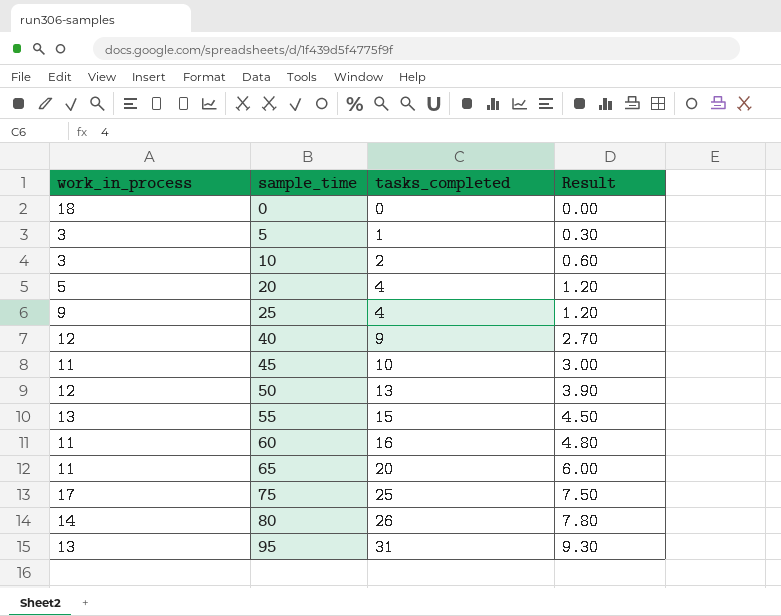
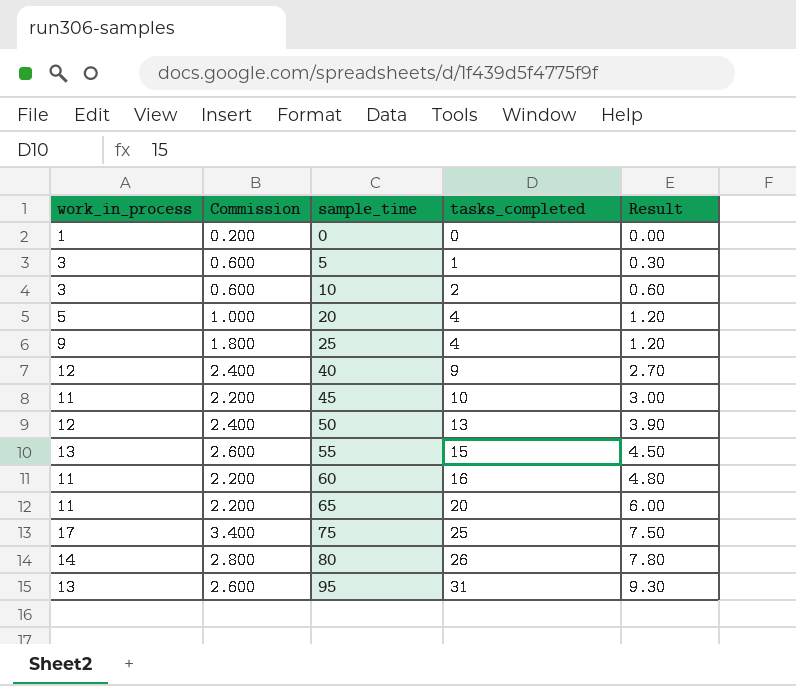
column Commission | formula: none -> [work_in_process] * 0.2
0 | work_in_process: 18 -> 1

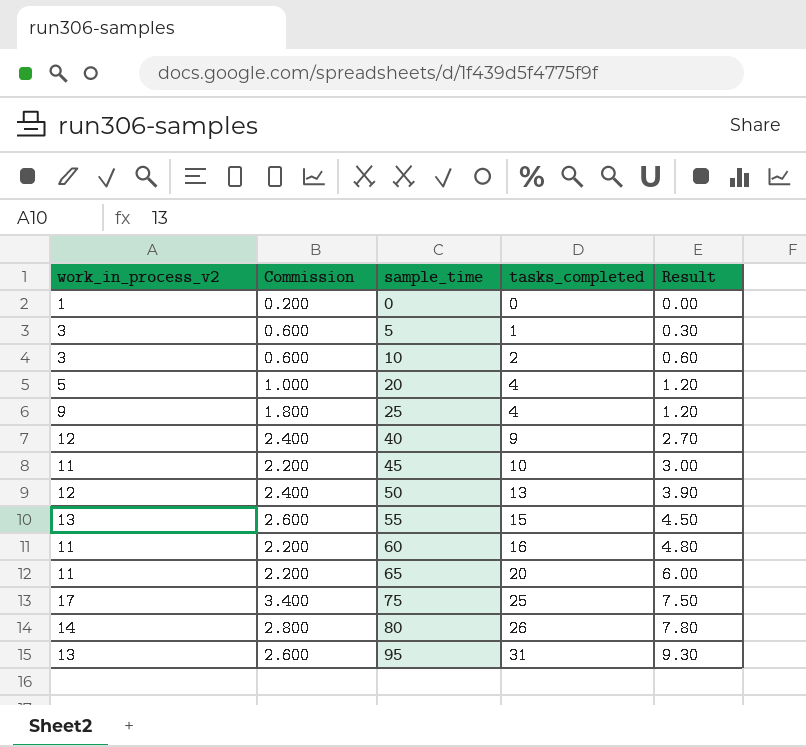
column name: work_in_process -> work_in_process_v2

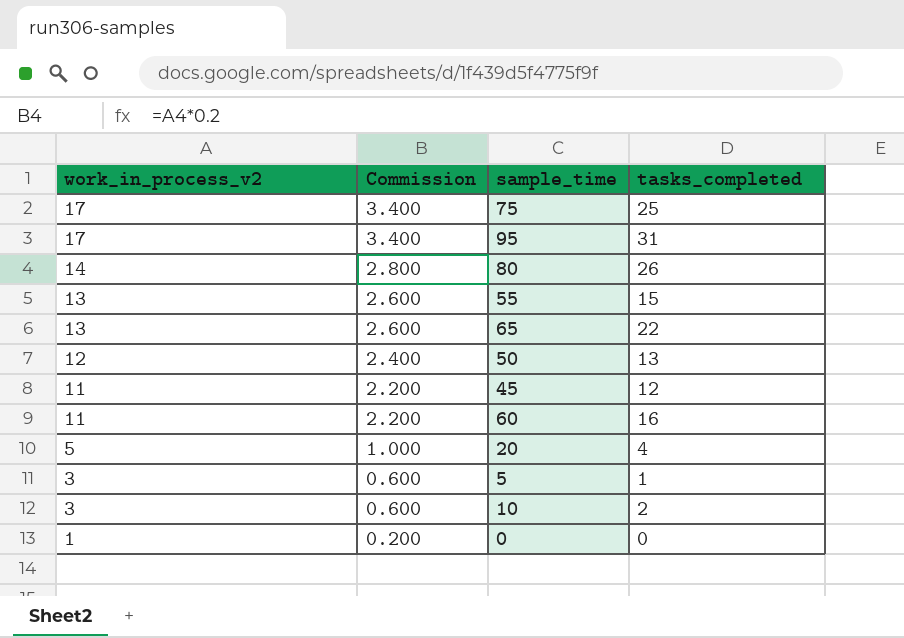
row order: sample_time ascending -> work_in_process_v2 descending
column Result | formula: [tasks_completed] * 0.3 -> none
row 25: 9 | 1.800 | 4 | 1.20 -> none
row 40: 12 | 2.400 | 9 | 2.70 -> none
95 | work_in_process_v2: 13 -> 17
95 | Commission: 2.600 -> 3.400
65 | work_in_process_v2: 11 -> 13
65 | Commission: 2.200 -> 2.600
65 | tasks_completed: 20 -> 22
45 | tasks_completed: 10 -> 12

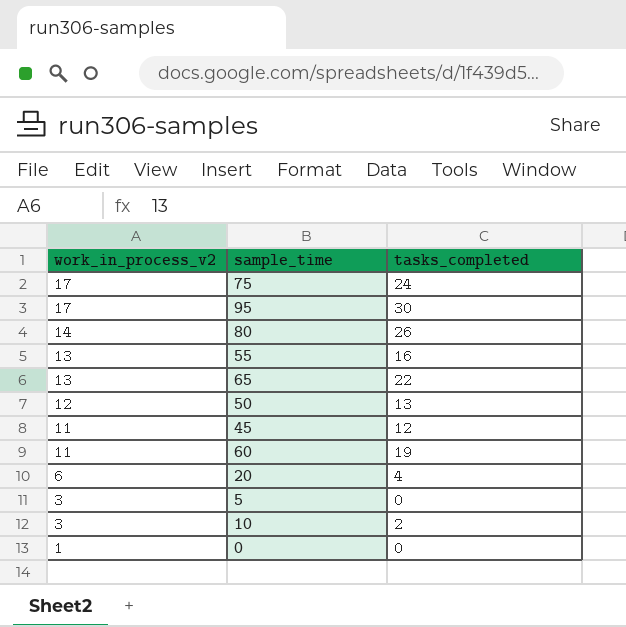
column Commission | formula: [work_in_process_v2] * 0.2 -> none
75 | tasks_completed: 25 -> 24
95 | tasks_completed: 31 -> 30
55 | tasks_completed: 15 -> 16
60 | tasks_completed: 16 -> 19
20 | work_in_process_v2: 5 -> 6
5 | tasks_completed: 1 -> 0

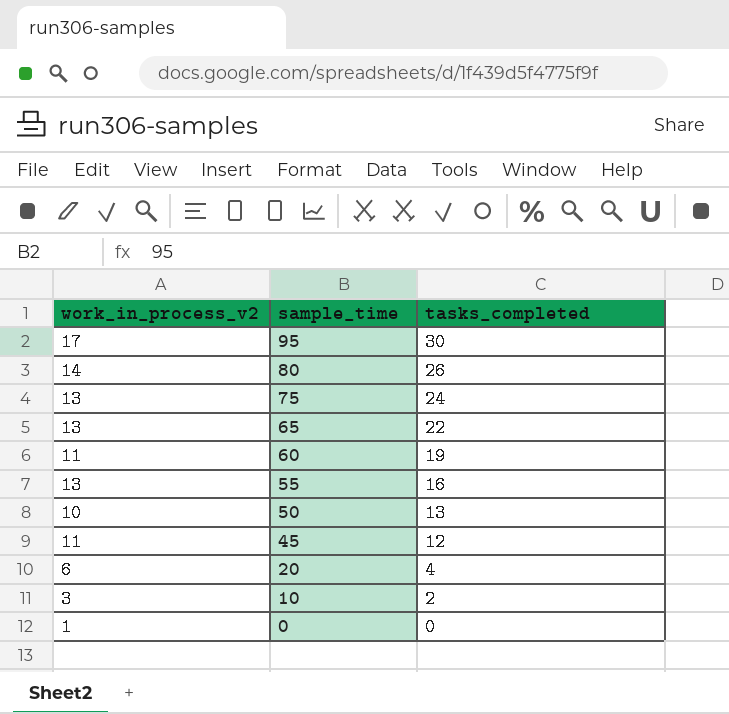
row order: work_in_process_v2 descending -> sample_time descending
row 5: 3 | 0 -> none
75 | work_in_process_v2: 17 -> 13
50 | work_in_process_v2: 12 -> 10

